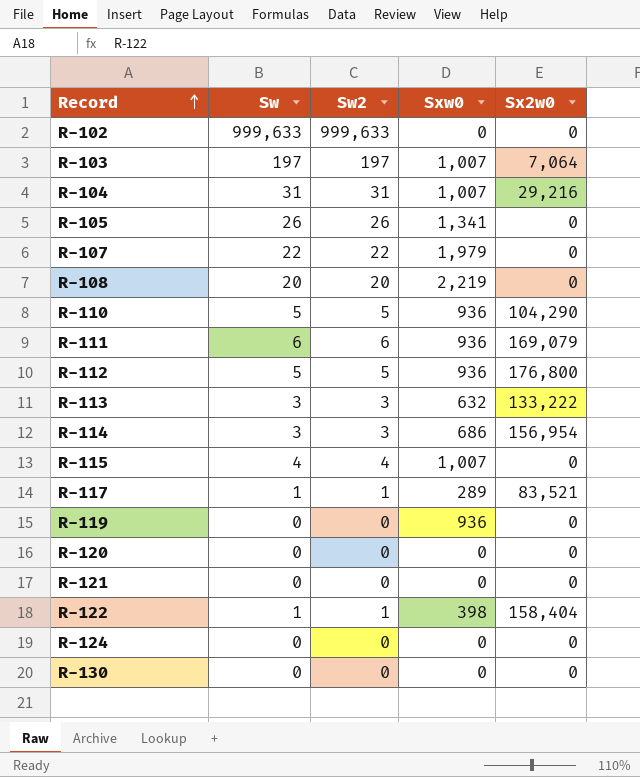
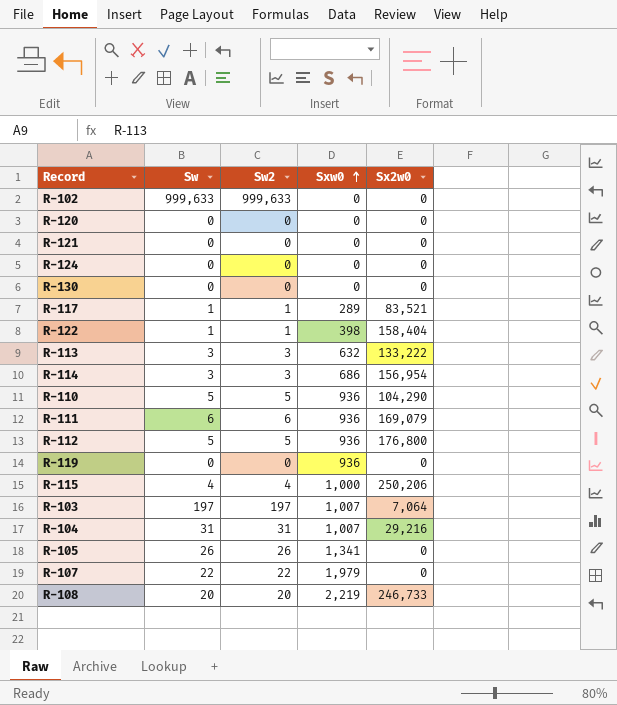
row order: Record ascending -> Sxw0 ascending
R-115 | Sxw0: 1,007 -> 1,000
R-115 | Sx2w0: 0 -> 250,206
R-108 | Sx2w0: 0 -> 246,733

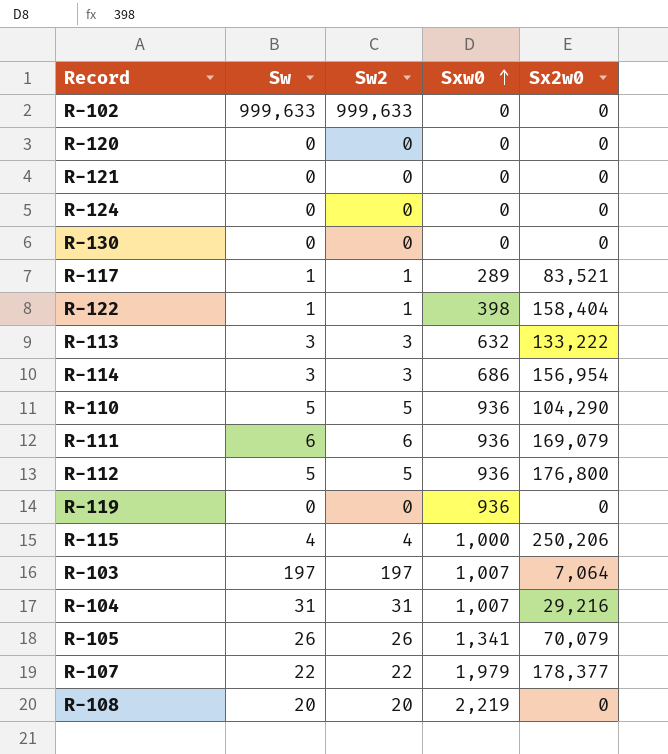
R-105 | Sx2w0: 0 -> 70,079
R-107 | Sx2w0: 0 -> 178,377
R-108 | Sx2w0: 246,733 -> 0

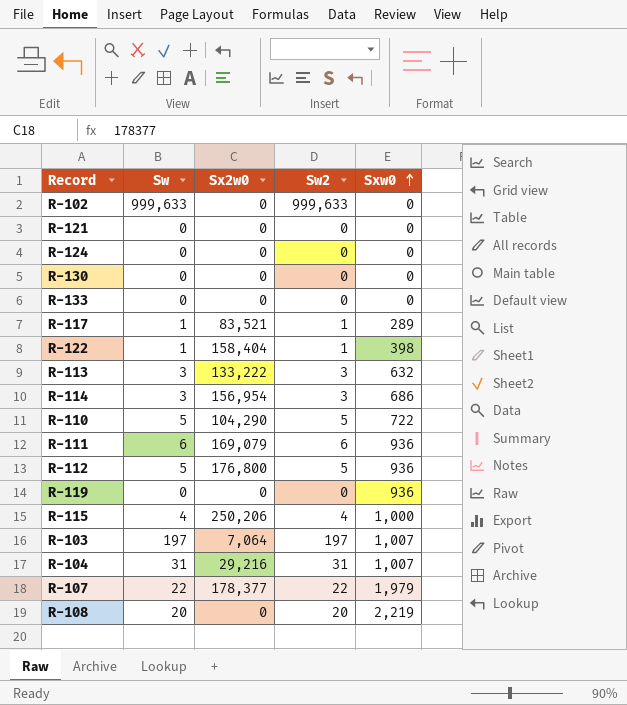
column Sx2w0 | position: 5 -> 3
row R-120: 0 | 0 | 0 | 0 -> none
row R-105: 26 | 26 | 1,341 | 70,079 -> none
row R-133: none -> 0 | 0 | 0 | 0
R-110 | Sxw0: 936 -> 722

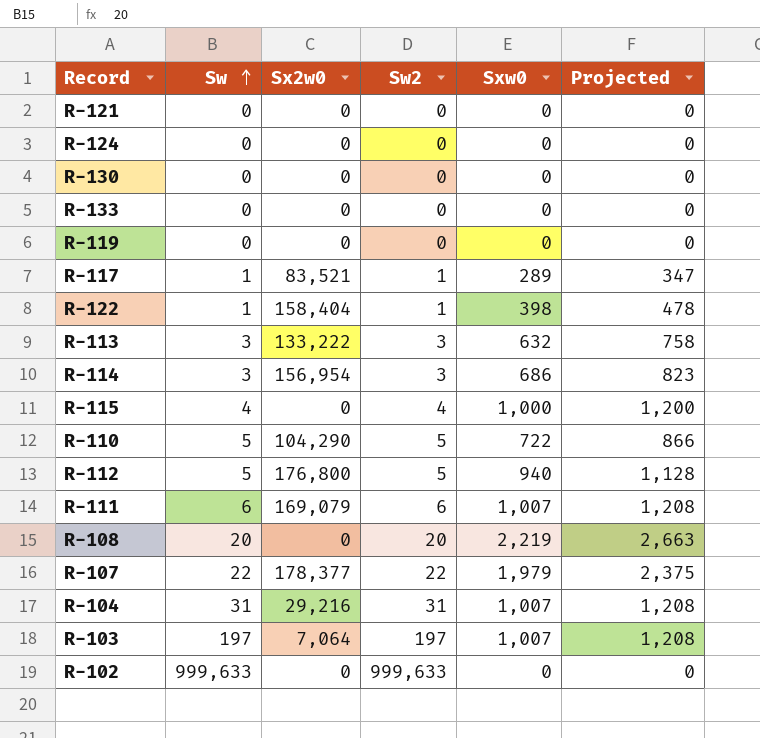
row order: Sxw0 ascending -> Sw ascending
column Projected | formula: none -> [Sxw0] * 1.2
R-119 | Sxw0: 936 -> 0
R-115 | Sx2w0: 250,206 -> 0
R-112 | Sxw0: 936 -> 940
R-111 | Sxw0: 936 -> 1,007

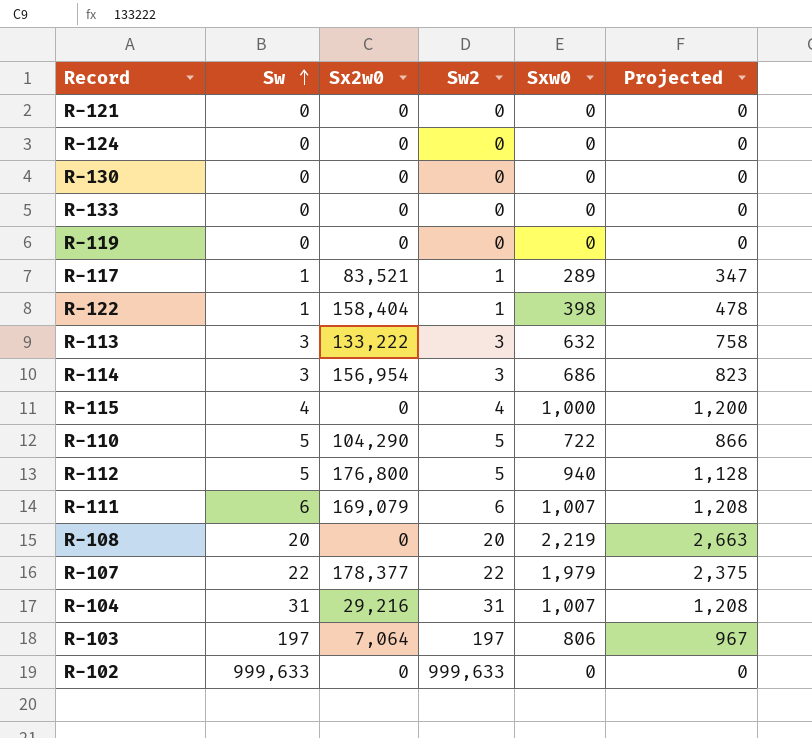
R-103 | Sxw0: 1,007 -> 806
R-103 | Projected: 1,208 -> 967

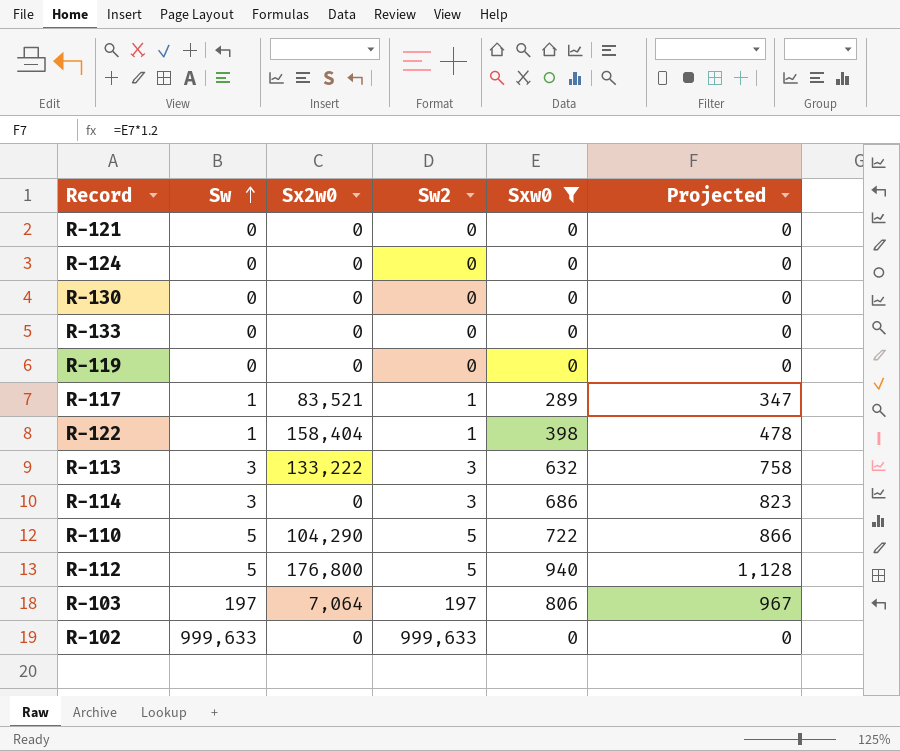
filter: none -> Sxw0 <= 940
R-114 | Sx2w0: 156,954 -> 0

